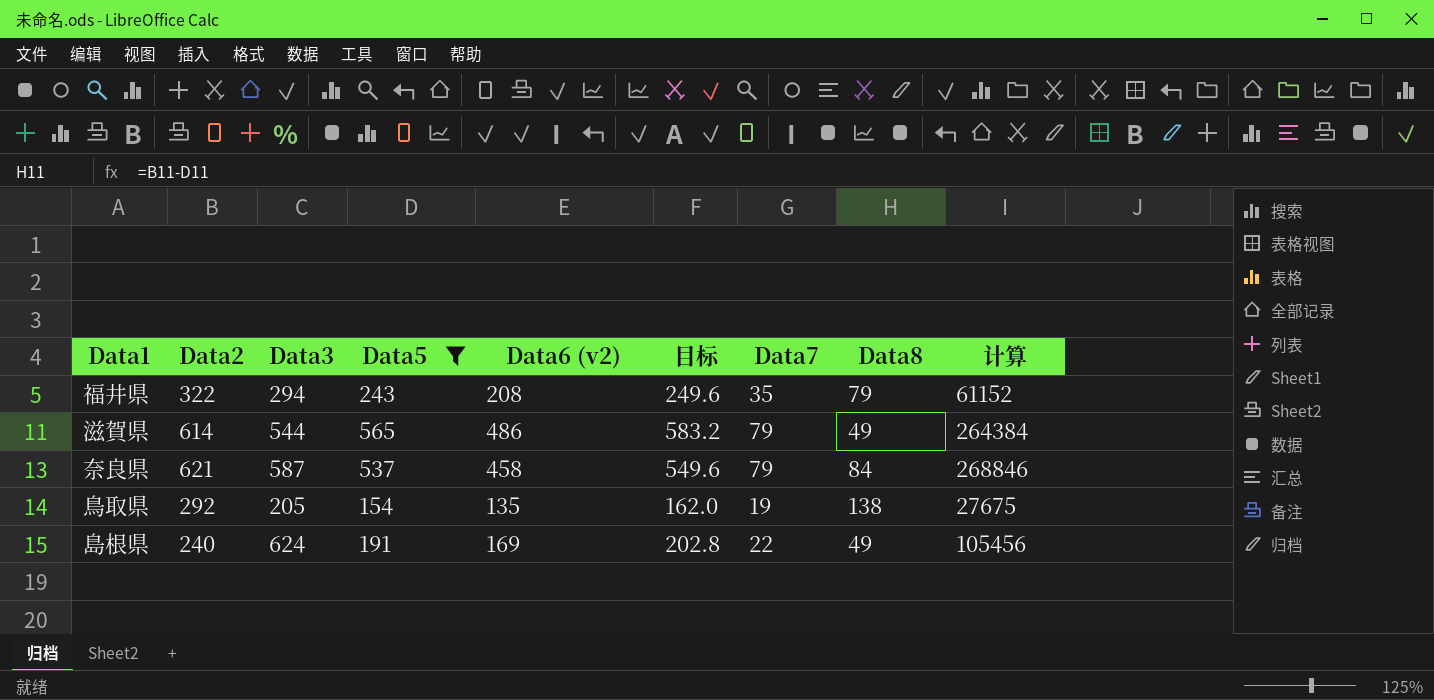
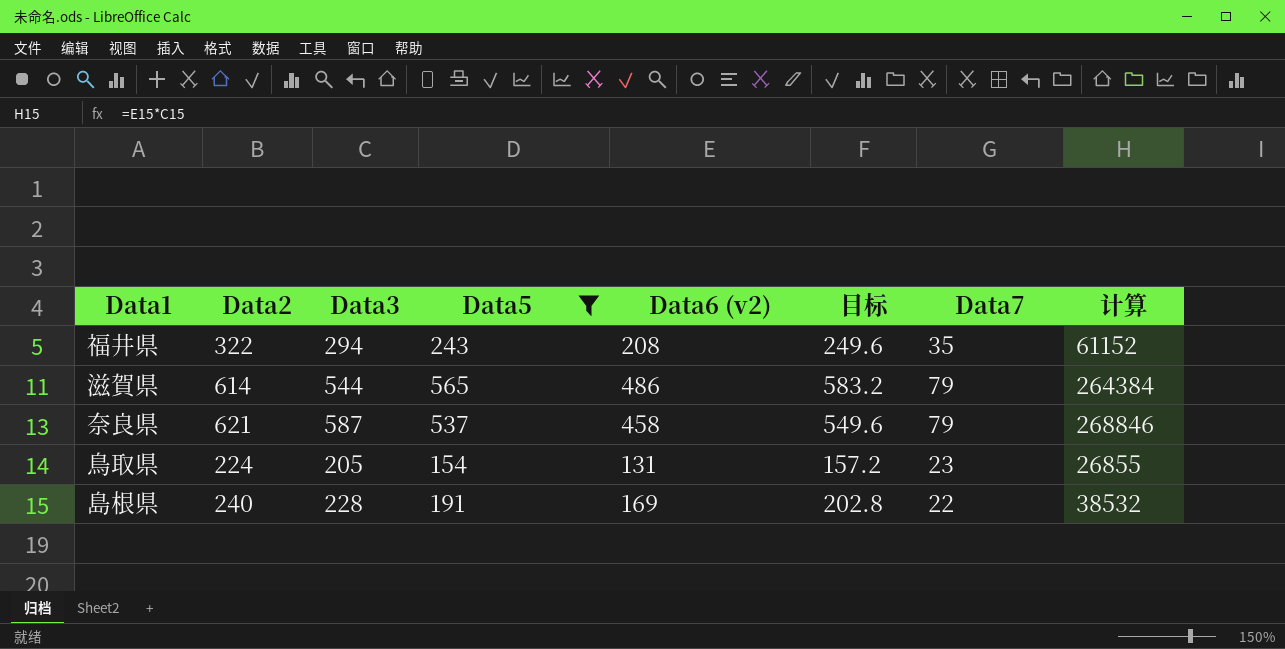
column Data8 | formula: [Data2] - [Data5] -> none
鳥取県 | Data2: 292 -> 224
鳥取県 | Data6 (v2): 135 -> 131
鳥取県 | 目标: 162.0 -> 157.2
鳥取県 | Data7: 19 -> 23
鳥取県 | 计算: 27675 -> 26855
島根県 | Data3: 624 -> 228
島根県 | 计算: 105456 -> 38532

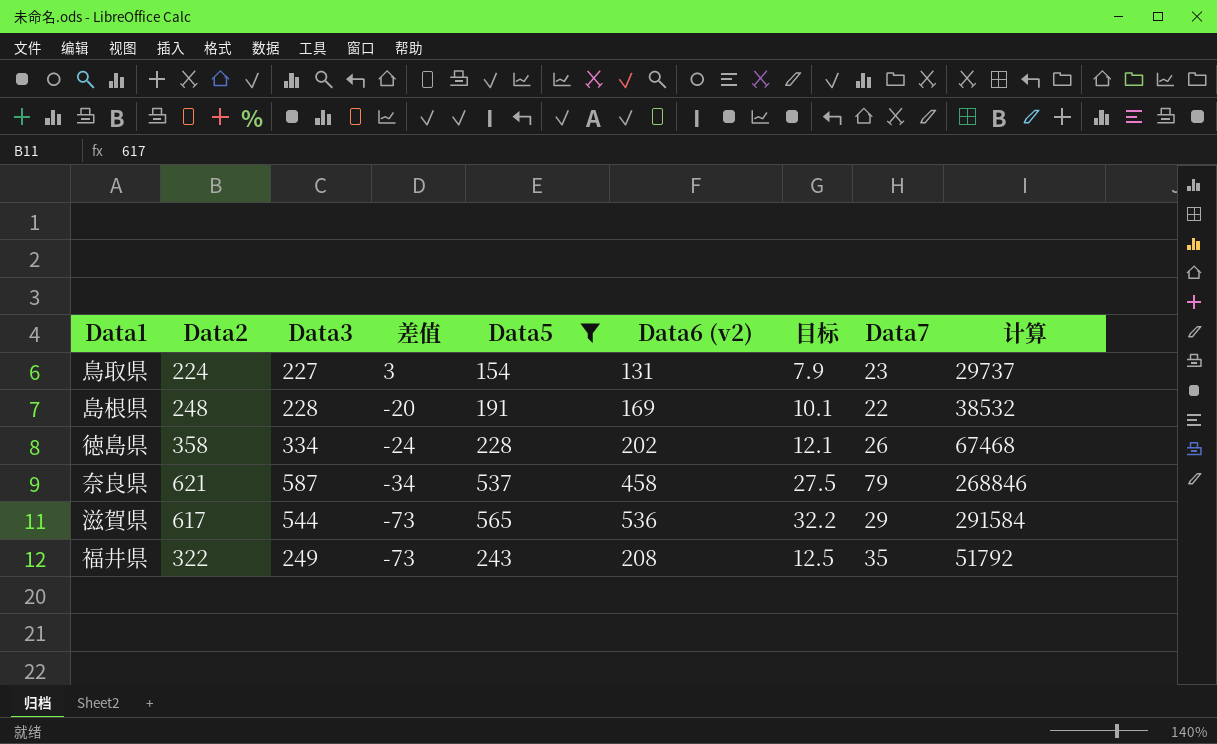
row order: none -> 差值 descending
column 差值 | formula: none -> [Data3] - [Data2]
column 目标 | formula: [Data6 (v2)] * 1.2 -> [Data6 (v2)] * 0.06
鳥取県 | Data3: 205 -> 227
鳥取県 | 计算: 26855 -> 29737
島根県 | Data2: 240 -> 248
row 徳島県: none -> 358 | 334 | -24 | 228 | 202 | 12.1 | 26 | 67468
滋賀県 | Data2: 614 -> 617
滋賀県 | Data6 (v2): 486 -> 536
滋賀県 | Data7: 79 -> 29
滋賀県 | 计算: 264384 -> 291584
福井県 | Data3: 294 -> 249
福井県 | 计算: 61152 -> 51792

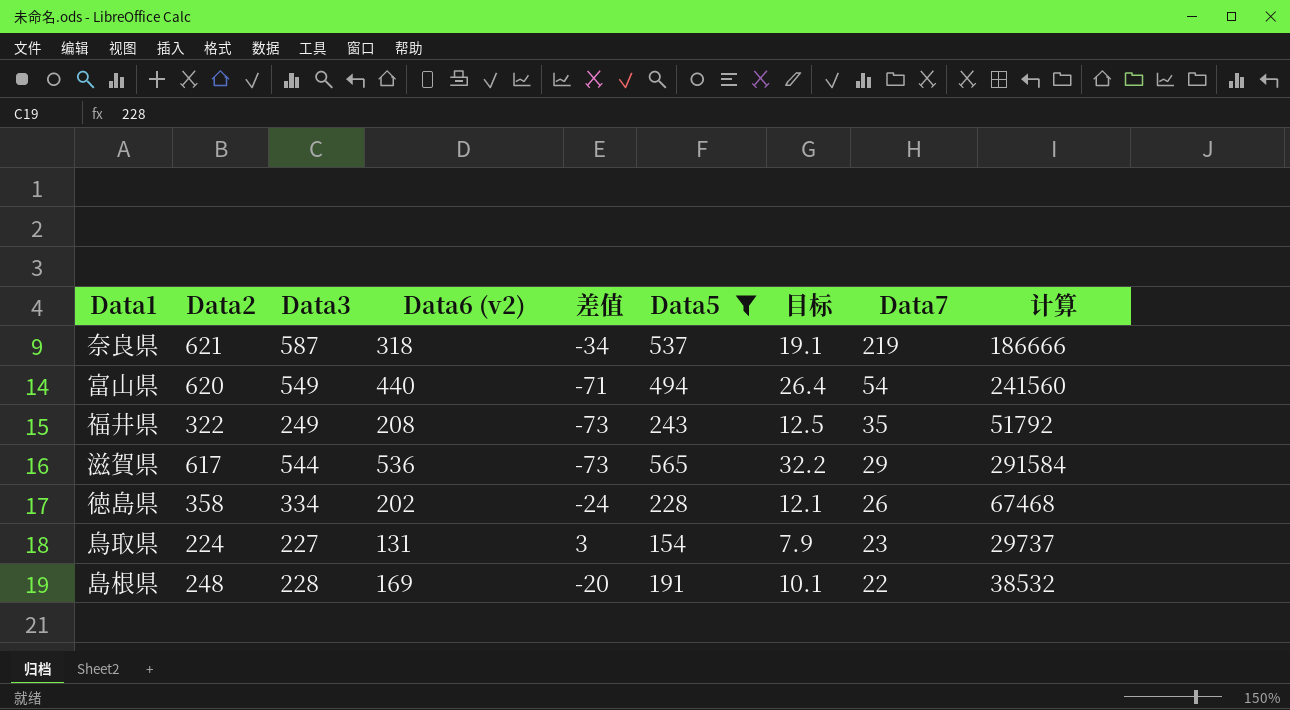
row order: 差值 descending -> Data7 descending
column Data6 (v2) | position: 6 -> 4
奈良県 | Data6 (v2): 458 -> 318
奈良県 | 目标: 27.5 -> 19.1
奈良県 | Data7: 79 -> 219
奈良県 | 计算: 268846 -> 186666
row 富山県: none -> 620 | 549 | 440 | -71 | 494 | 26.4 | 54 | 241560

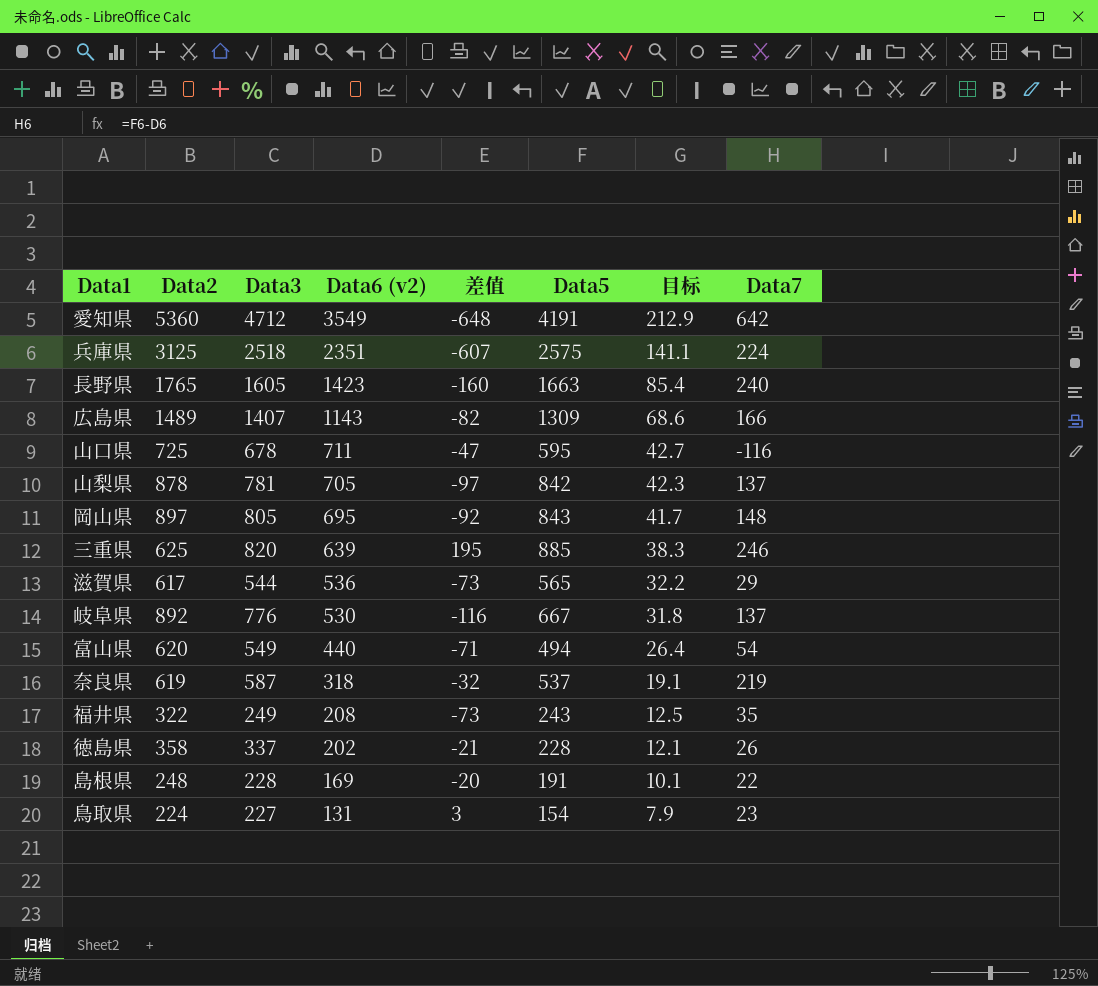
filter: Data5 <= 565 -> none
row order: Data7 descending -> Data6 (v2) descending
column 计算 | formula: [Data3] * [Data6 (v2)] -> none
奈良県 | Data2: 621 -> 619
奈良県 | 差值: -34 -> -32
徳島県 | Data3: 334 -> 337
徳島県 | 差值: -24 -> -21

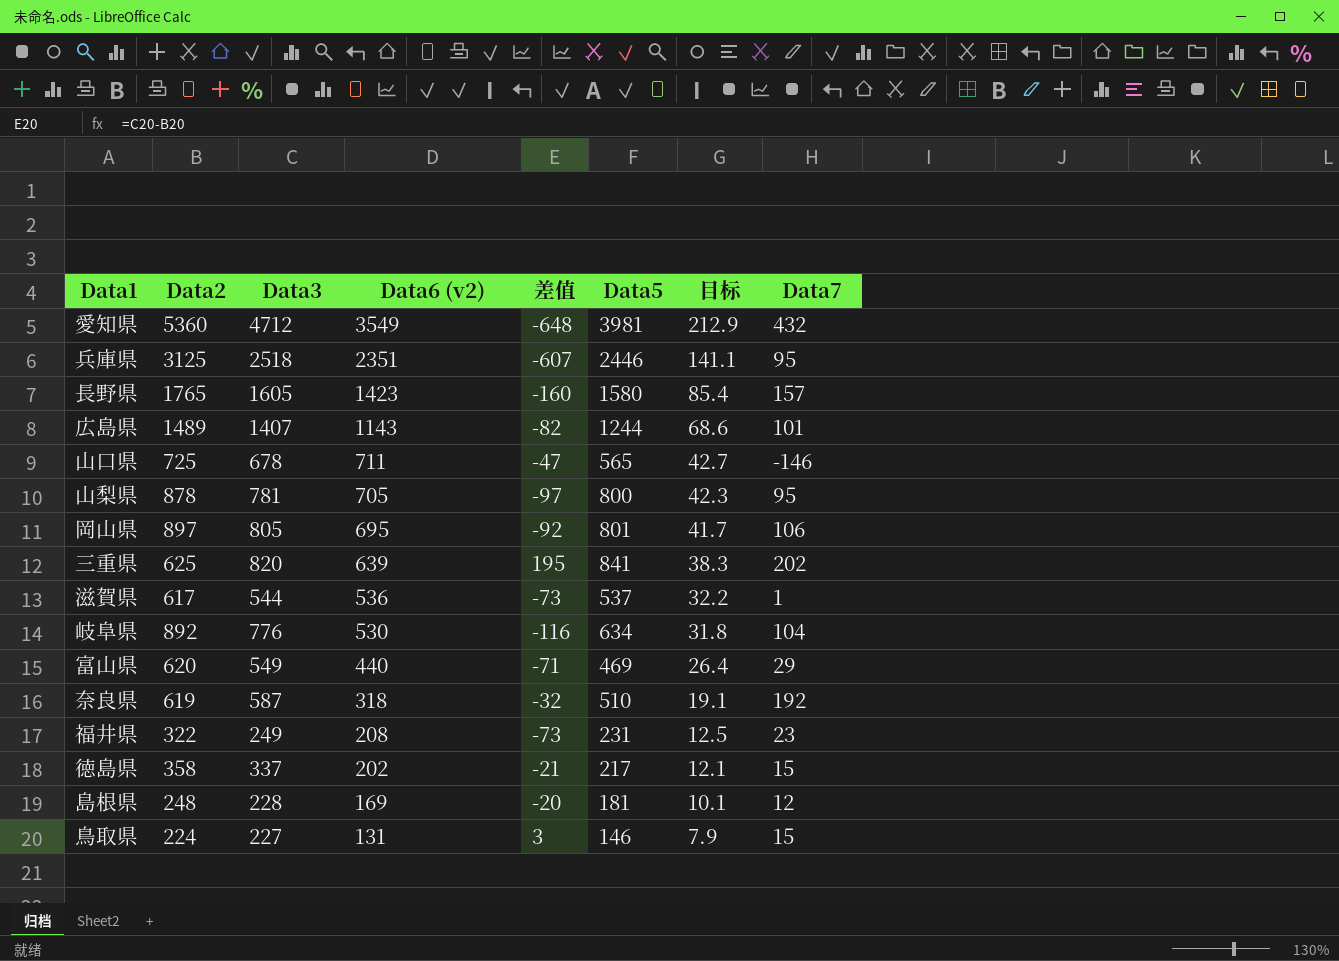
愛知県 | Data5: 4191 -> 3981
愛知県 | Data7: 642 -> 432
兵庫県 | Data5: 2575 -> 2446
兵庫県 | Data7: 224 -> 95
長野県 | Data5: 1663 -> 1580
長野県 | Data7: 240 -> 157
広島県 | Data5: 1309 -> 1244
広島県 | Data7: 166 -> 101
山口県 | Data5: 595 -> 565
山口県 | Data7: -116 -> -146
山梨県 | Data5: 842 -> 800
山梨県 | Data7: 137 -> 95
岡山県 | Data5: 843 -> 801
岡山県 | Data7: 148 -> 106
三重県 | Data5: 885 -> 841
三重県 | Data7: 246 -> 202
滋賀県 | Data5: 565 -> 537
滋賀県 | Data7: 29 -> 1
岐阜県 | Data5: 667 -> 634
岐阜県 | Data7: 137 -> 104
富山県 | Data5: 494 -> 469
富山県 | Data7: 54 -> 29
奈良県 | Data5: 537 -> 510
奈良県 | Data7: 219 -> 192
福井県 | Data5: 243 -> 231
福井県 | Data7: 35 -> 23
徳島県 | Data5: 228 -> 217
徳島県 | Data7: 26 -> 15
島根県 | Data5: 191 -> 181
島根県 | Data7: 22 -> 12
鳥取県 | Data5: 154 -> 146
鳥取県 | Data7: 23 -> 15

